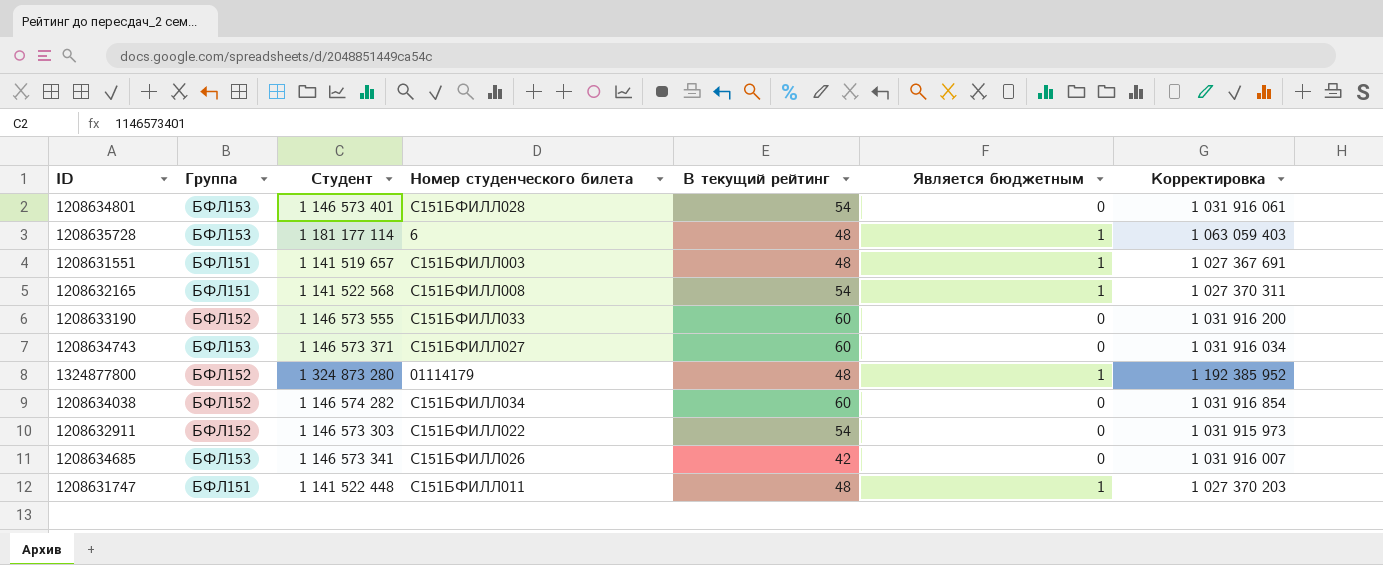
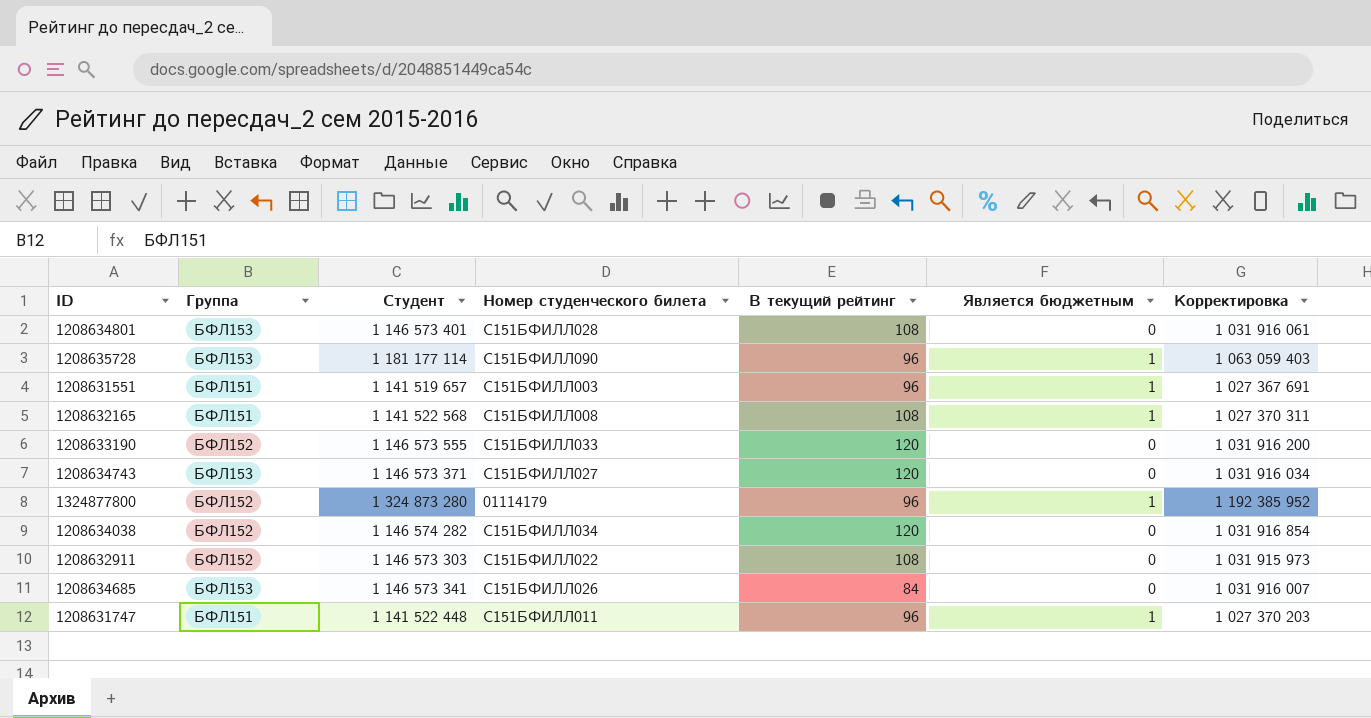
1208634801 | В текущий рейтинг: 54 -> 108
1208635728 | Номер студенческого билета: 6 -> С151БФИЛЛ090
1208635728 | В текущий рейтинг: 48 -> 96
1208631551 | В текущий рейтинг: 48 -> 96
1208632165 | В текущий рейтинг: 54 -> 108
1208633190 | В текущий рейтинг: 60 -> 120
1208634743 | В текущий рейтинг: 60 -> 120
1324877800 | В текущий рейтинг: 48 -> 96
1208634038 | В текущий рейтинг: 60 -> 120
1208632911 | В текущий рейтинг: 54 -> 108
1208634685 | В текущий рейтинг: 42 -> 84
1208631747 | В текущий рейтинг: 48 -> 96

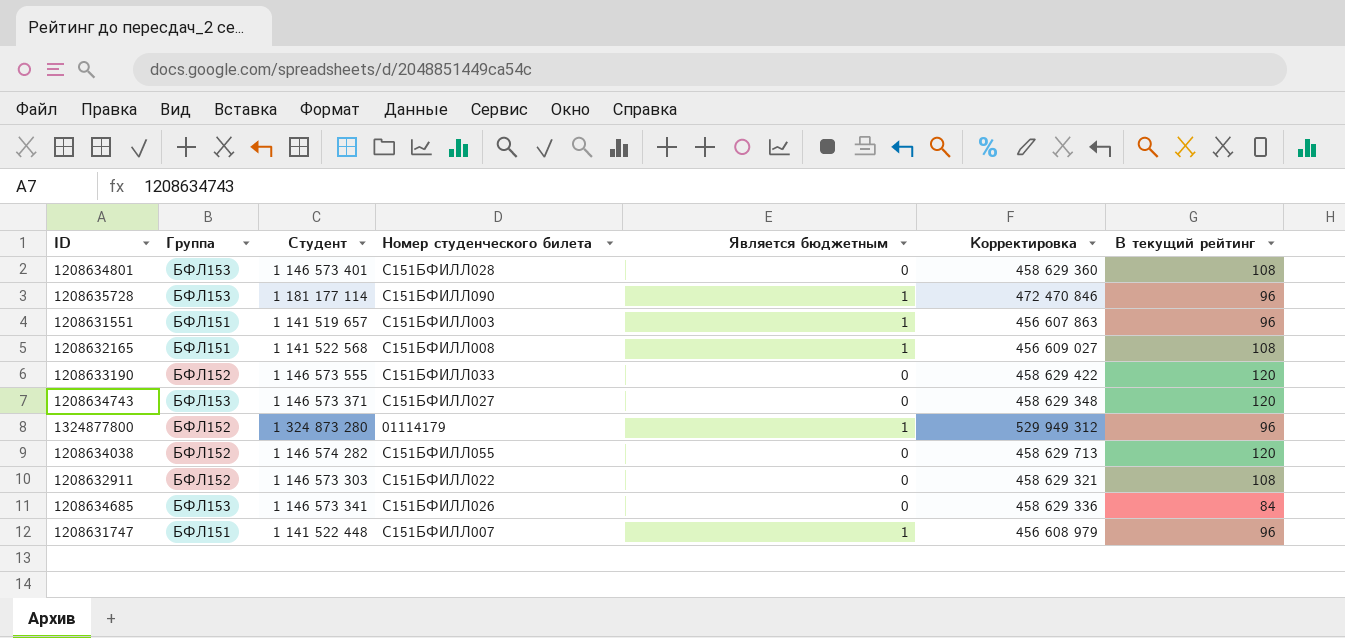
column Корректировка | formula: [Студент] * 0,9 -> [Студент] * 0,4
column В текущий рейтинг | position: 5 -> 7
1208634038 | Номер студенческого билета: С151БФИЛЛ034 -> С151БФИЛЛ055
1208631747 | Номер студенческого билета: С151БФИЛЛ011 -> С151БФИЛЛ007

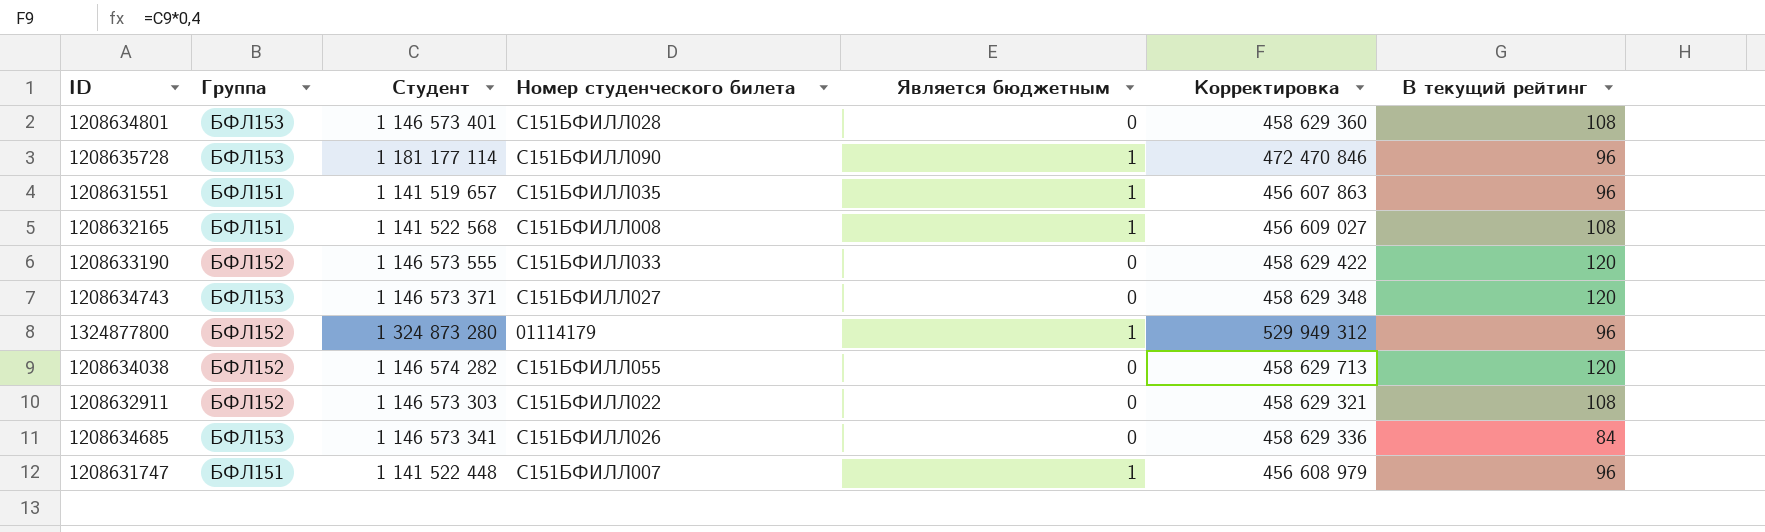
1208631551 | Номер студенческого билета: С151БФИЛЛ003 -> С151БФИЛЛ035

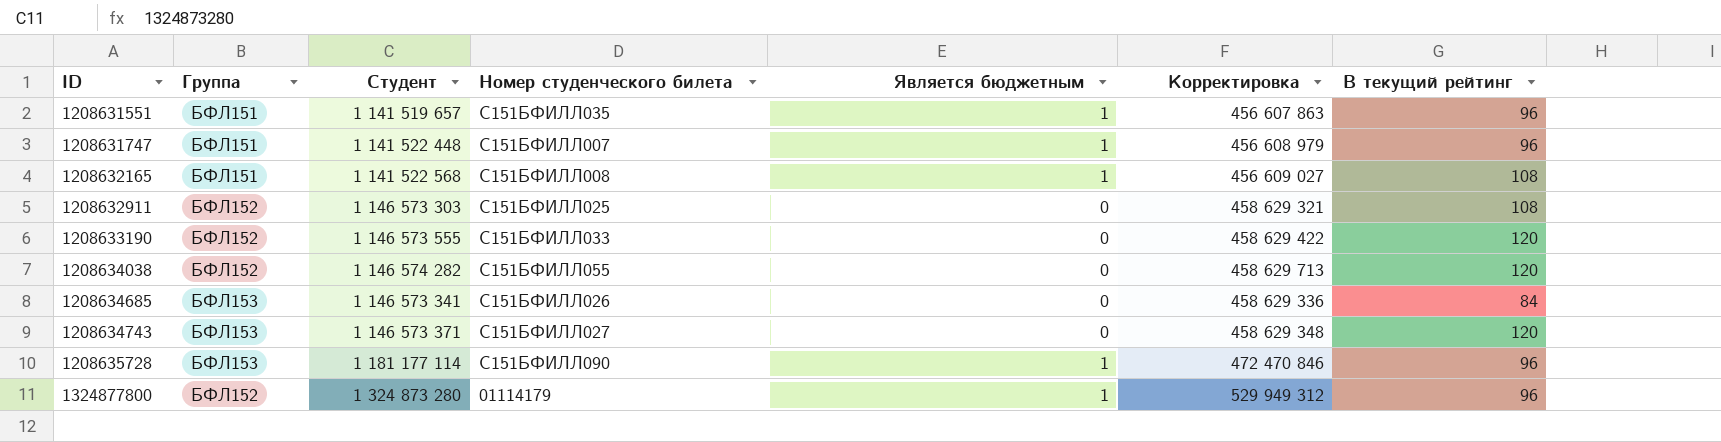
row order: none -> ID ascending
row 1208634801: БФЛ153 | 1 146 573 401 | С151БФИЛЛ028 | 0 | 458 629 360 | 108 -> none
1208632911 | Номер студенческого билета: С151БФИЛЛ022 -> С151БФИЛЛ025

